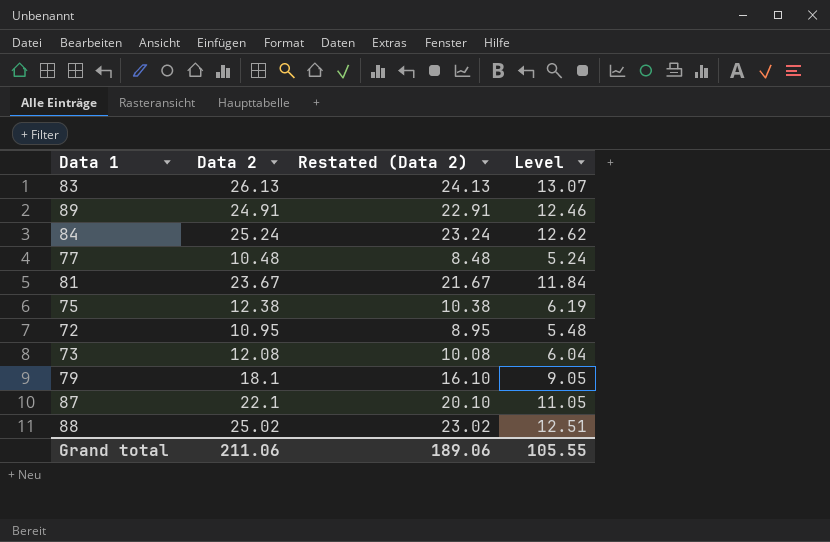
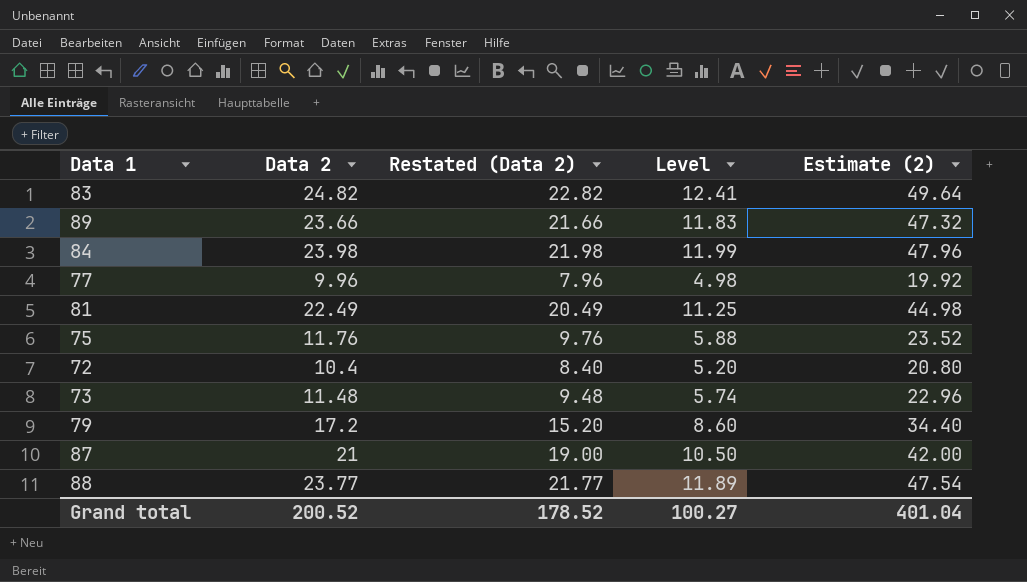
column Estimate (2) | formula: none -> [Data 2] * 2
83 | Data 2: 26.13 -> 24.82
83 | Restated (Data 2): 24.13 -> 22.82
83 | Level: 13.07 -> 12.41
89 | Data 2: 24.91 -> 23.66
89 | Restated (Data 2): 22.91 -> 21.66
89 | Level: 12.46 -> 11.83
84 | Data 2: 25.24 -> 23.98
84 | Restated (Data 2): 23.24 -> 21.98
84 | Level: 12.62 -> 11.99
77 | Data 2: 10.48 -> 9.96
77 | Restated (Data 2): 8.48 -> 7.96
77 | Level: 5.24 -> 4.98
81 | Data 2: 23.67 -> 22.49
81 | Restated (Data 2): 21.67 -> 20.49
81 | Level: 11.84 -> 11.25
75 | Data 2: 12.38 -> 11.76
75 | Restated (Data 2): 10.38 -> 9.76
75 | Level: 6.19 -> 5.88
72 | Data 2: 10.95 -> 10.4
72 | Restated (Data 2): 8.95 -> 8.40
72 | Level: 5.48 -> 5.20
73 | Data 2: 12.08 -> 11.48
73 | Restated (Data 2): 10.08 -> 9.48
73 | Level: 6.04 -> 5.74
79 | Data 2: 18.1 -> 17.2
79 | Restated (Data 2): 16.10 -> 15.20
79 | Level: 9.05 -> 8.60
87 | Data 2: 22.1 -> 21
87 | Restated (Data 2): 20.10 -> 19.00
87 | Level: 11.05 -> 10.50
88 | Data 2: 25.02 -> 23.77
88 | Restated (Data 2): 23.02 -> 21.77
88 | Level: 12.51 -> 11.89
Grand total | Data 2: 211.06 -> 200.52
Grand total | Restated (Data 2): 189.06 -> 178.52
Grand total | Level: 105.55 -> 100.27

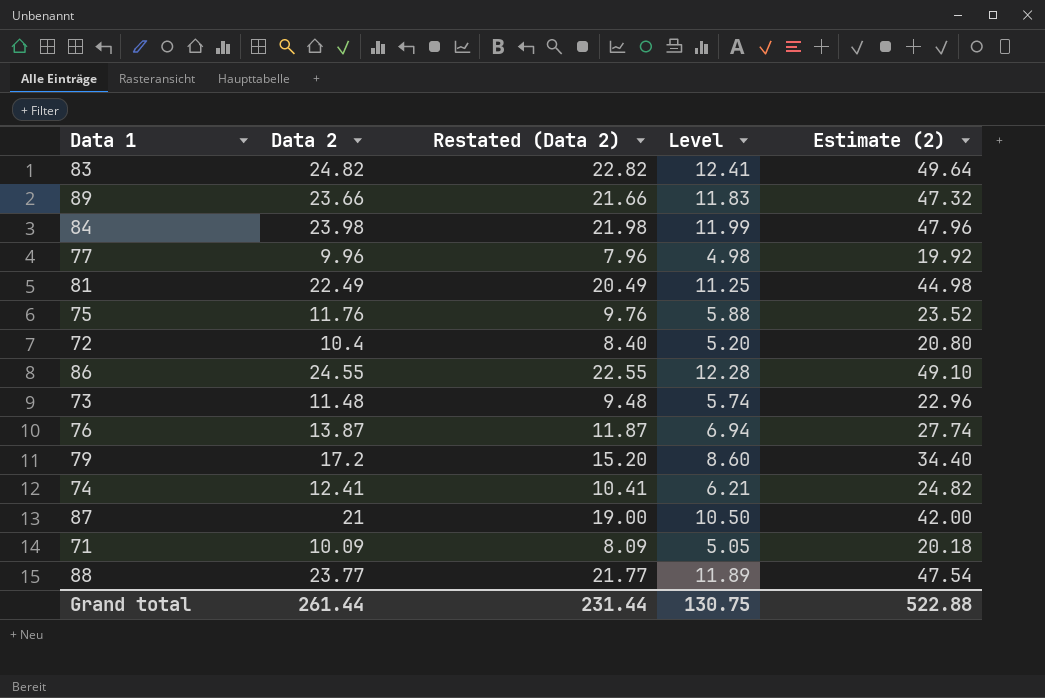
row 86: none -> 24.55 | 22.55 | 12.28 | 49.10
row 76: none -> 13.87 | 11.87 | 6.94 | 27.74
row 74: none -> 12.41 | 10.41 | 6.21 | 24.82
row 71: none -> 10.09 | 8.09 | 5.05 | 20.18
Grand total | Data 2: 200.52 -> 261.44
Grand total | Restated (Data 2): 178.52 -> 231.44
Grand total | Level: 100.27 -> 130.75
Grand total | Estimate (2): 401.04 -> 522.88

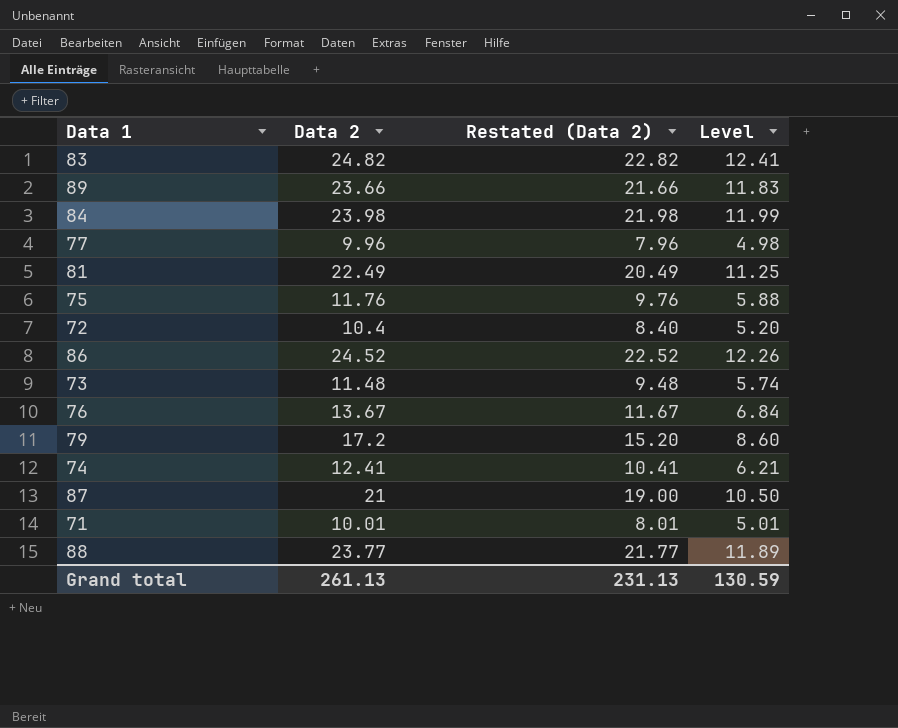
column Estimate (2) | formula: [Data 2] * 2 -> none
86 | Data 2: 24.55 -> 24.52
86 | Restated (Data 2): 22.55 -> 22.52
86 | Level: 12.28 -> 12.26
76 | Data 2: 13.87 -> 13.67
76 | Restated (Data 2): 11.87 -> 11.67
76 | Level: 6.94 -> 6.84
71 | Data 2: 10.09 -> 10.01
71 | Restated (Data 2): 8.09 -> 8.01
71 | Level: 5.05 -> 5.01
Grand total | Data 2: 261.44 -> 261.13
Grand total | Restated (Data 2): 231.44 -> 231.13
Grand total | Level: 130.75 -> 130.59

